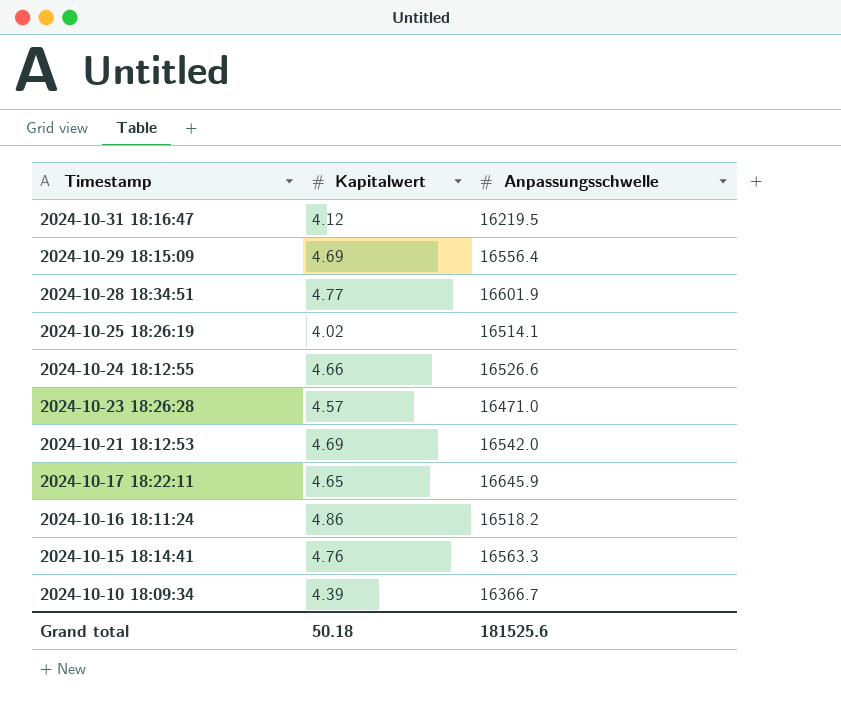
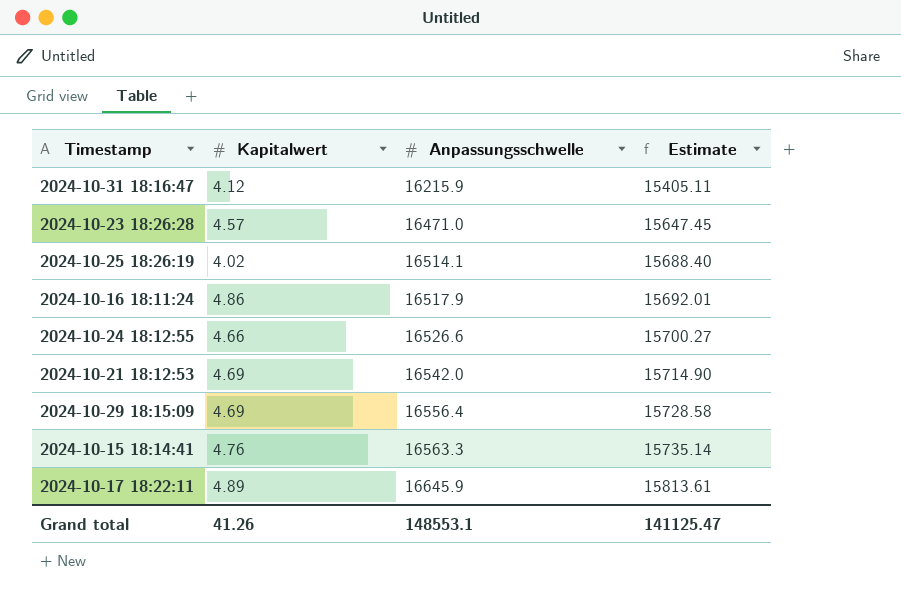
row order: Timestamp descending -> Anpassungsschwelle ascending
column Estimate | formula: none -> [Anpassungsschwelle] * 0.95
row 2024-10-28 18:34:51: 4.77 | 16601.9 -> none
row 2024-10-10 18:09:34: 4.39 | 16366.7 -> none
2024-10-31 18:16:47 | Anpassungsschwelle: 16219.5 -> 16215.9
2024-10-16 18:11:24 | Anpassungsschwelle: 16518.2 -> 16517.9
2024-10-17 18:22:11 | Kapitalwert: 4.65 -> 4.89
Grand total | Kapitalwert: 50.18 -> 41.26
Grand total | Anpassungsschwelle: 181525.6 -> 148553.1

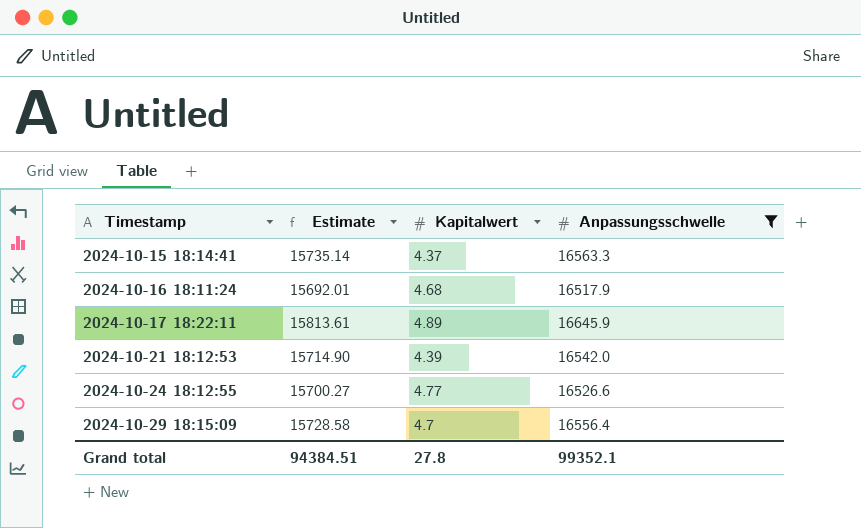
filter: none -> Anpassungsschwelle >= 16517.9
row order: Anpassungsschwelle ascending -> Timestamp ascending
column Estimate | position: 4 -> 2
2024-10-15 18:14:41 | Kapitalwert: 4.76 -> 4.37
2024-10-16 18:11:24 | Kapitalwert: 4.86 -> 4.68
2024-10-21 18:12:53 | Kapitalwert: 4.69 -> 4.39
2024-10-24 18:12:55 | Kapitalwert: 4.66 -> 4.77
2024-10-29 18:15:09 | Kapitalwert: 4.69 -> 4.7
Grand total | Estimate: 141125.47 -> 94384.51
Grand total | Kapitalwert: 41.26 -> 27.8
Grand total | Anpassungsschwelle: 148553.1 -> 99352.1

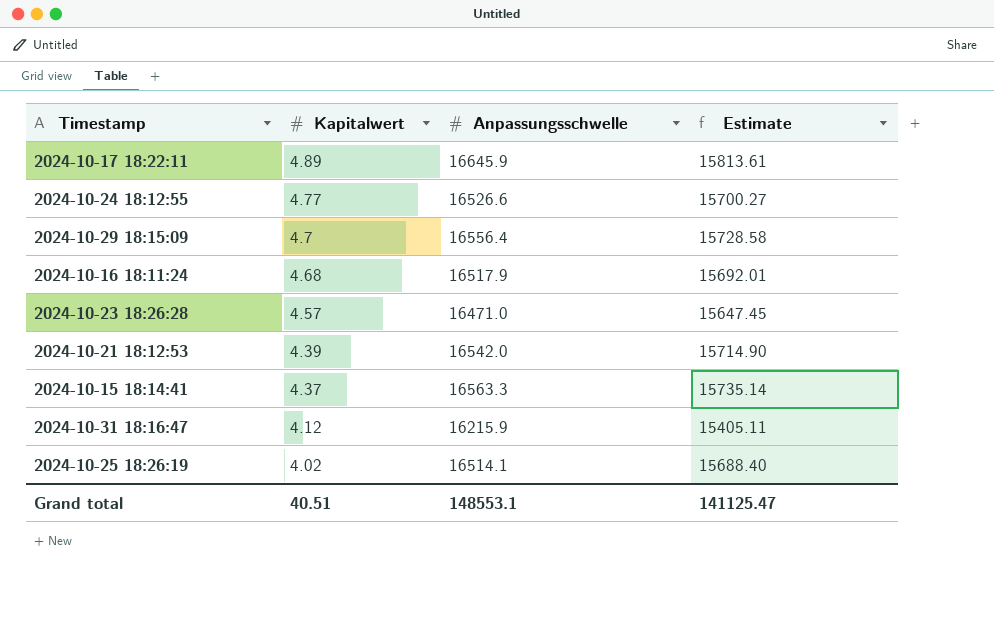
filter: Anpassungsschwelle >= 16517.9 -> none
row order: Timestamp ascending -> Kapitalwert descending
column Estimate | position: 2 -> 4
Grand total | Kapitalwert: 27.8 -> 40.51
Grand total | Anpassungsschwelle: 99352.1 -> 148553.1
Grand total | Estimate: 94384.51 -> 141125.47

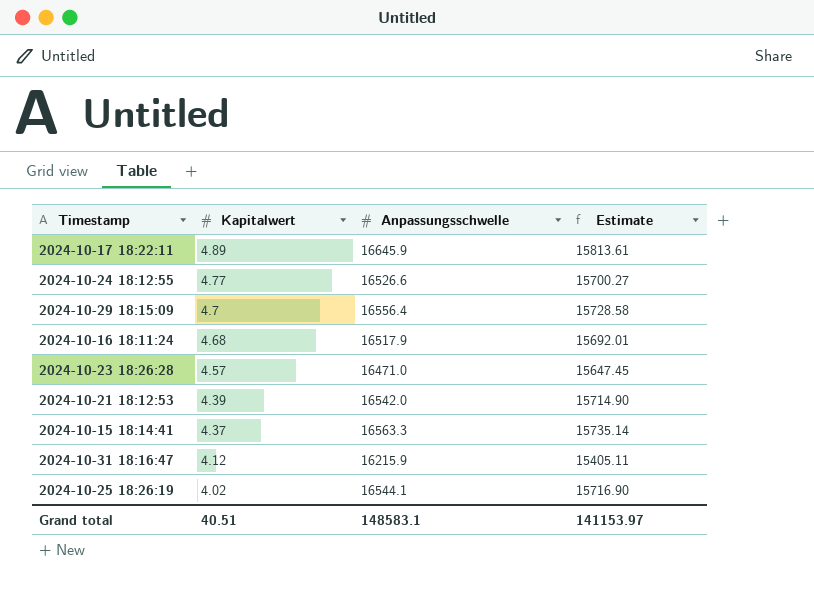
2024-10-25 18:26:19 | Anpassungsschwelle: 16514.1 -> 16544.1
2024-10-25 18:26:19 | Estimate: 15688.40 -> 15716.90
Grand total | Anpassungsschwelle: 148553.1 -> 148583.1
Grand total | Estimate: 141125.47 -> 141153.97

